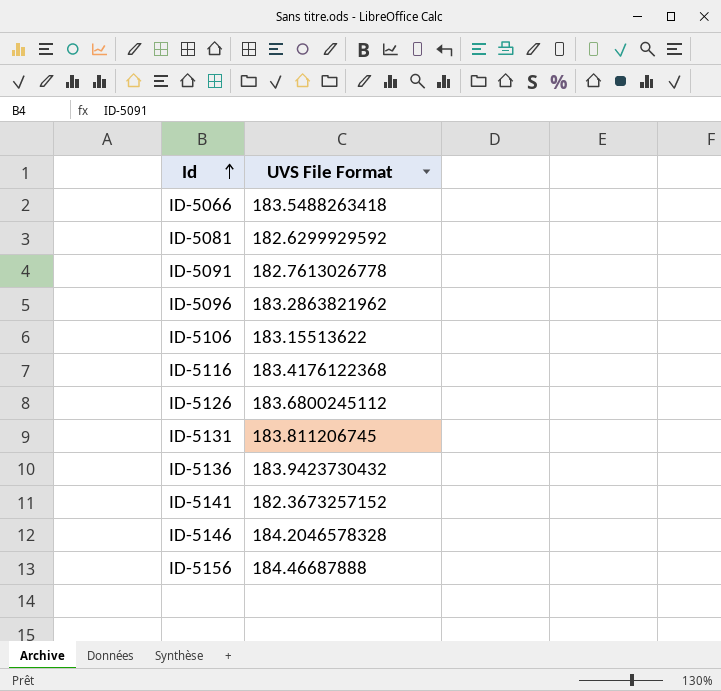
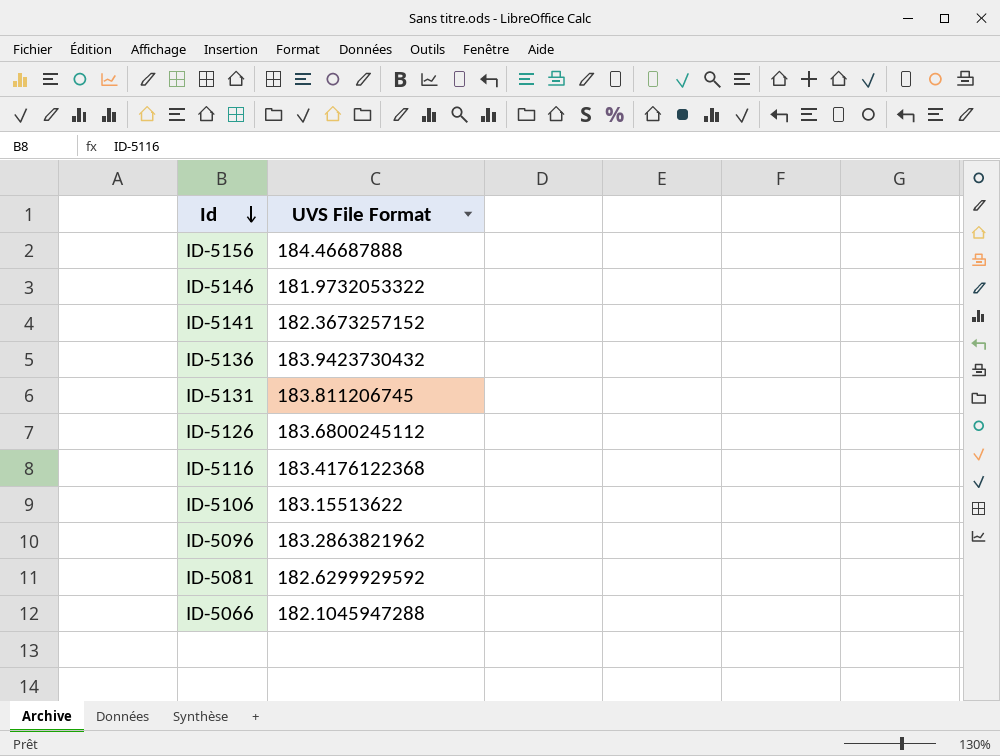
row order: Id ascending -> Id descending
row ID-5091: 182.7613026778 -> none
ID-5146 | UVS File Format: 184.2046578328 -> 181.9732053322
ID-5066 | UVS File Format: 183.5488263418 -> 182.1045947288

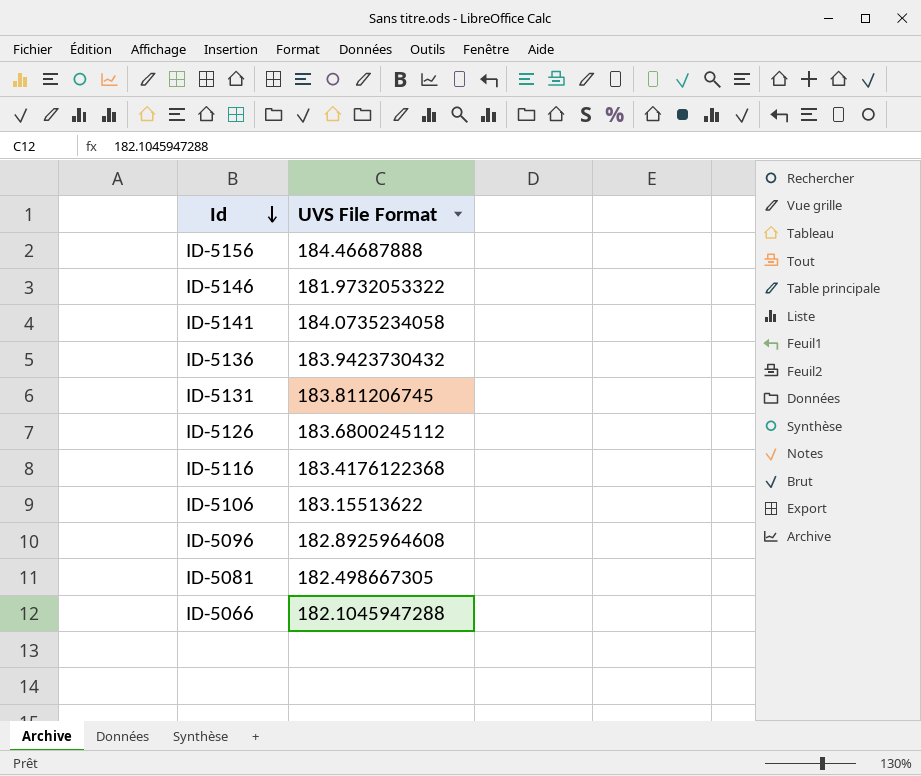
ID-5141 | UVS File Format: 182.3673257152 -> 184.0735234058
ID-5096 | UVS File Format: 183.2863821962 -> 182.8925964608
ID-5081 | UVS File Format: 182.6299929592 -> 182.498667305

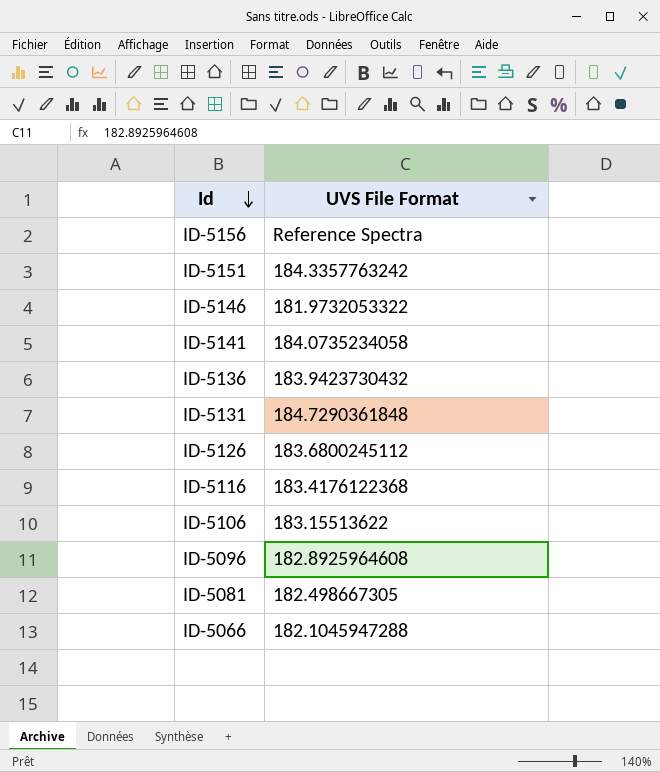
ID-5156 | UVS File Format: 184.46687888 -> Reference Spectra
row ID-5151: none -> 184.3357763242
ID-5131 | UVS File Format: 183.811206745 -> 184.7290361848

